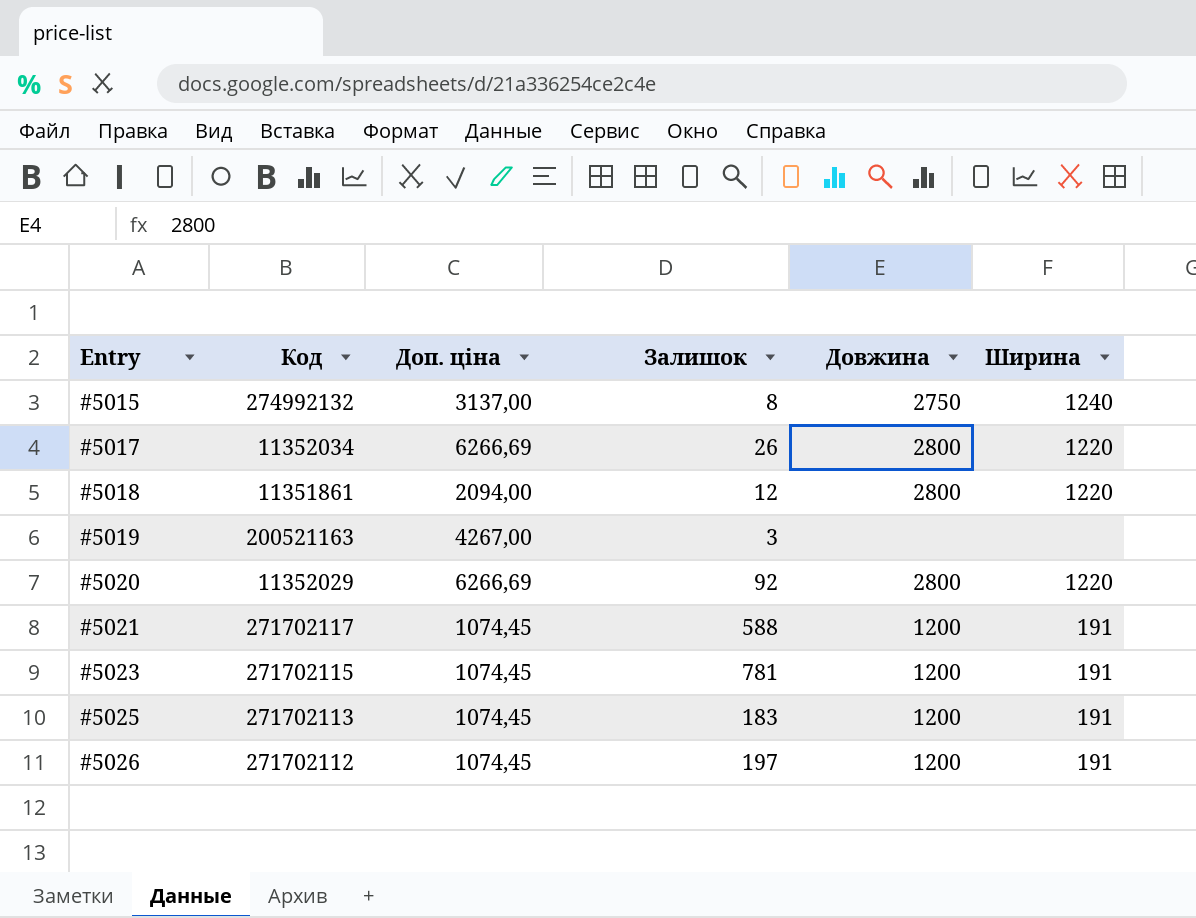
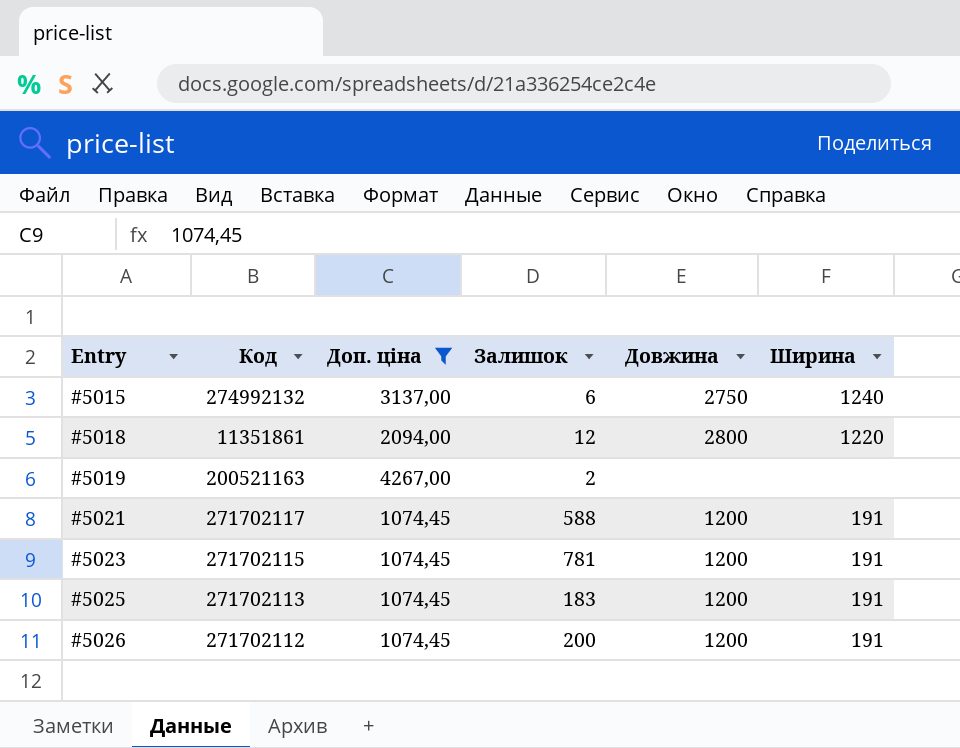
filter: none -> Доп. ціна != 6266,69
#5015 | Залишок: 8 -> 6
#5019 | Залишок: 3 -> 2
#5026 | Залишок: 197 -> 200

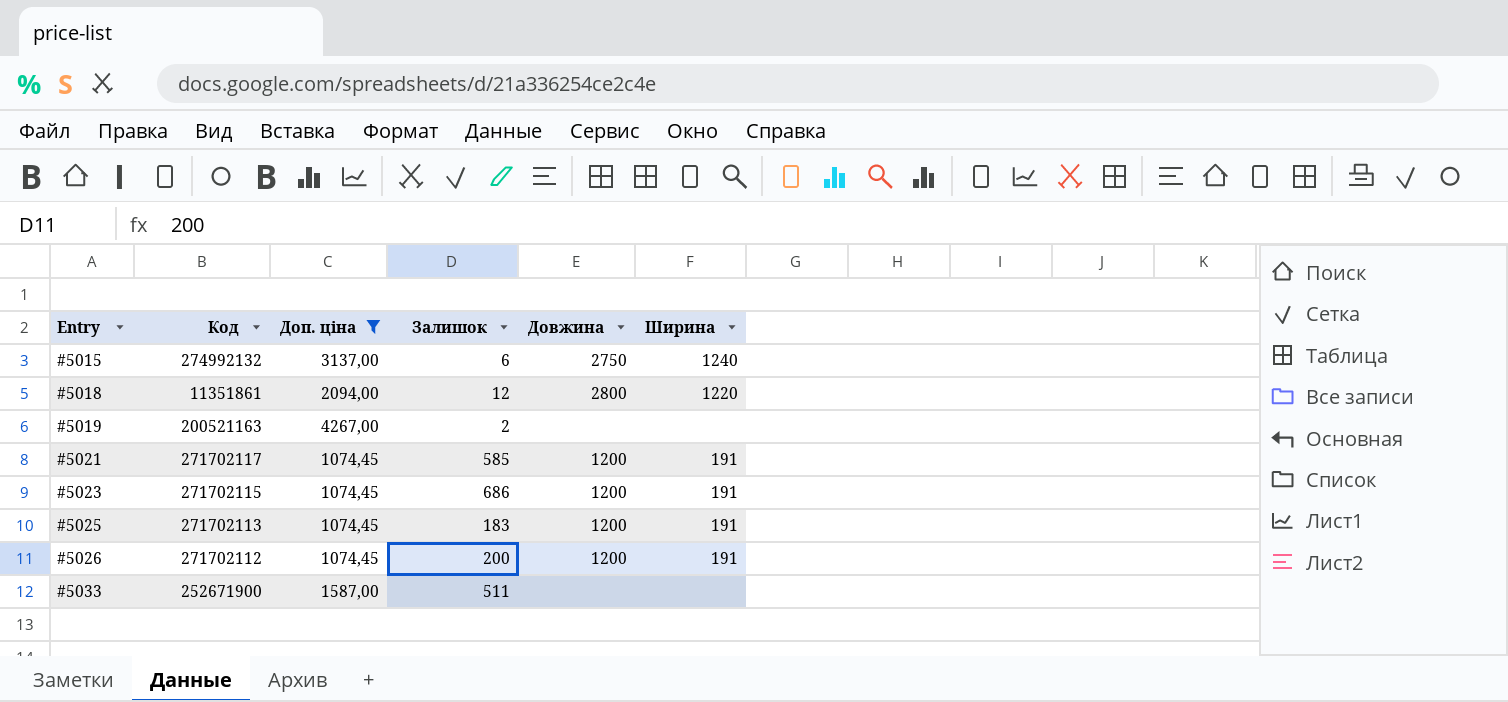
#5021 | Залишок: 588 -> 585
#5023 | Залишок: 781 -> 686
row #5033: none -> 252671900 | 1587,00 | 511 | none | none

